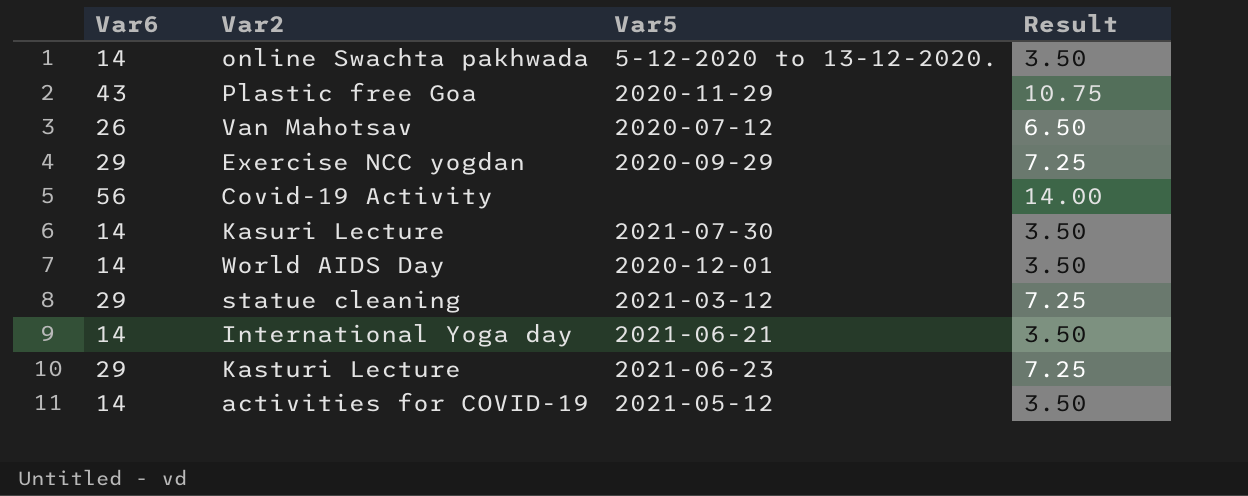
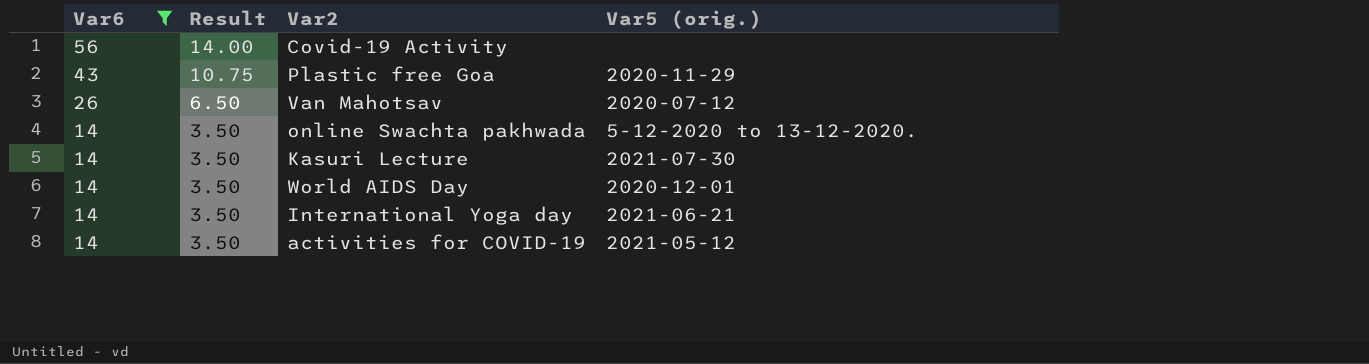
filter: none -> Var6 != 29
row order: none -> Var6 descending
column Result | position: 4 -> 2
column name: Var5 -> Var5 (orig.)

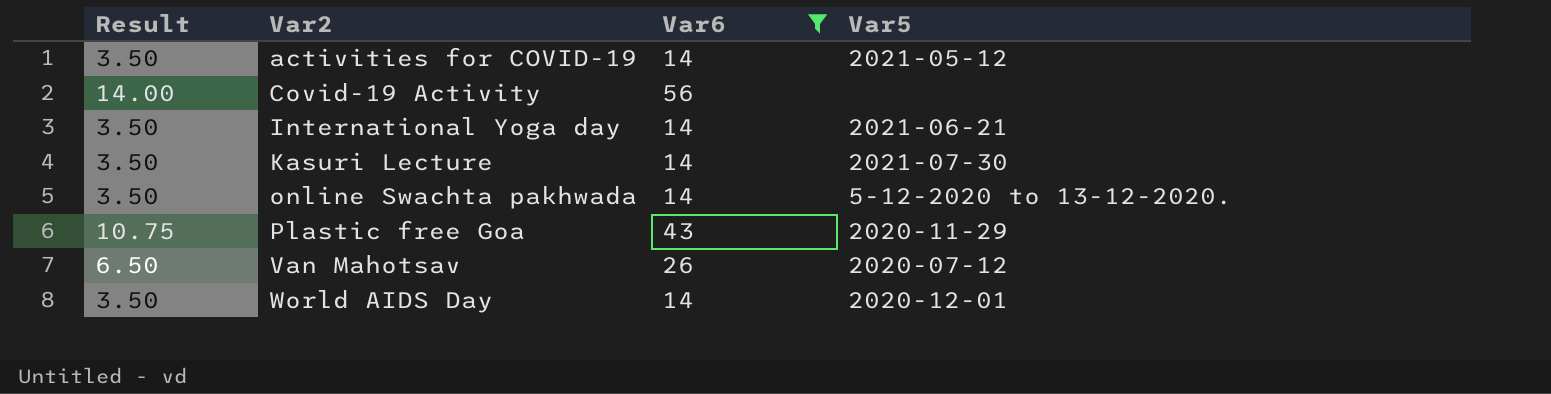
row order: Var6 descending -> Var2 ascending
column Var6 | position: 1 -> 3
column name: Var5 (orig.) -> Var5

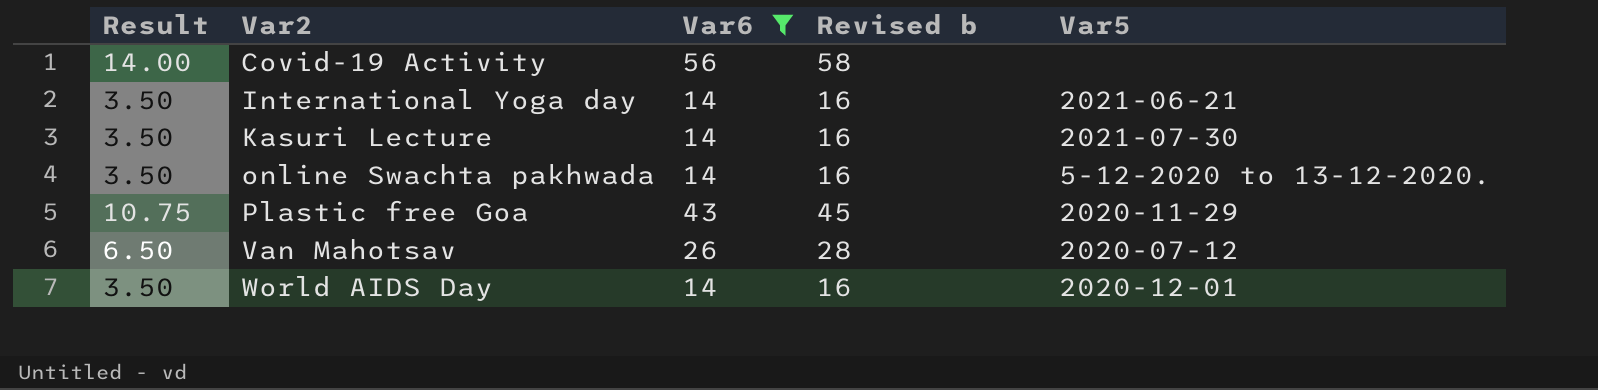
column Revised b | formula: none -> [Var6] + 2
row activities for COVID-19: 3.50 | 14 | 2021-05-12 -> none

